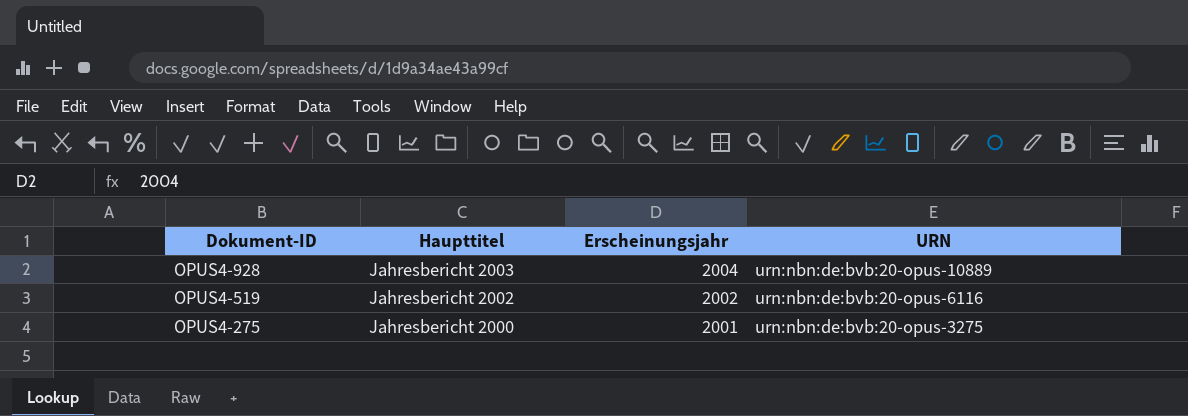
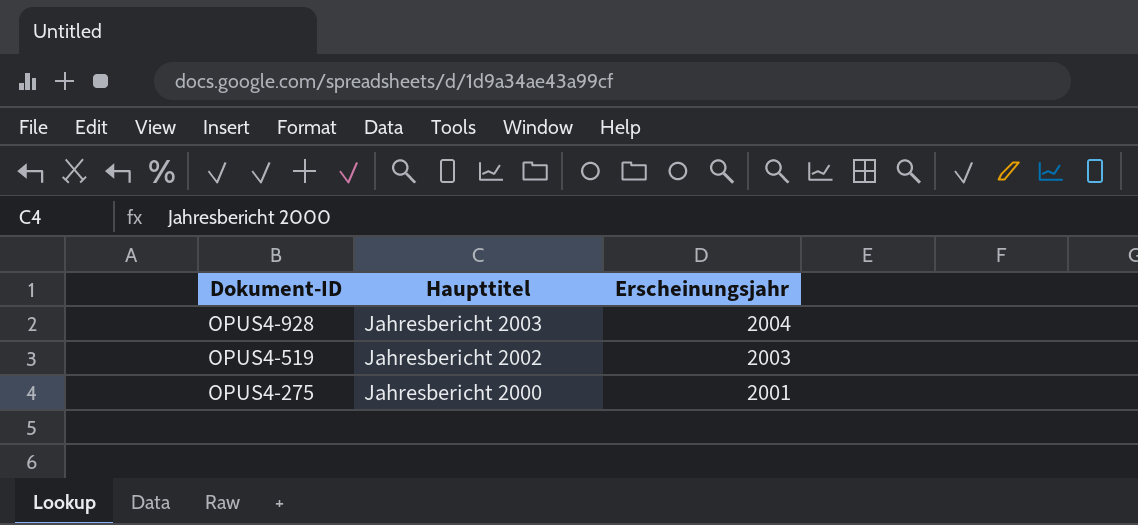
column URN | position: 4 -> none
OPUS4-519 | Erscheinungsjahr: 2002 -> 2003

